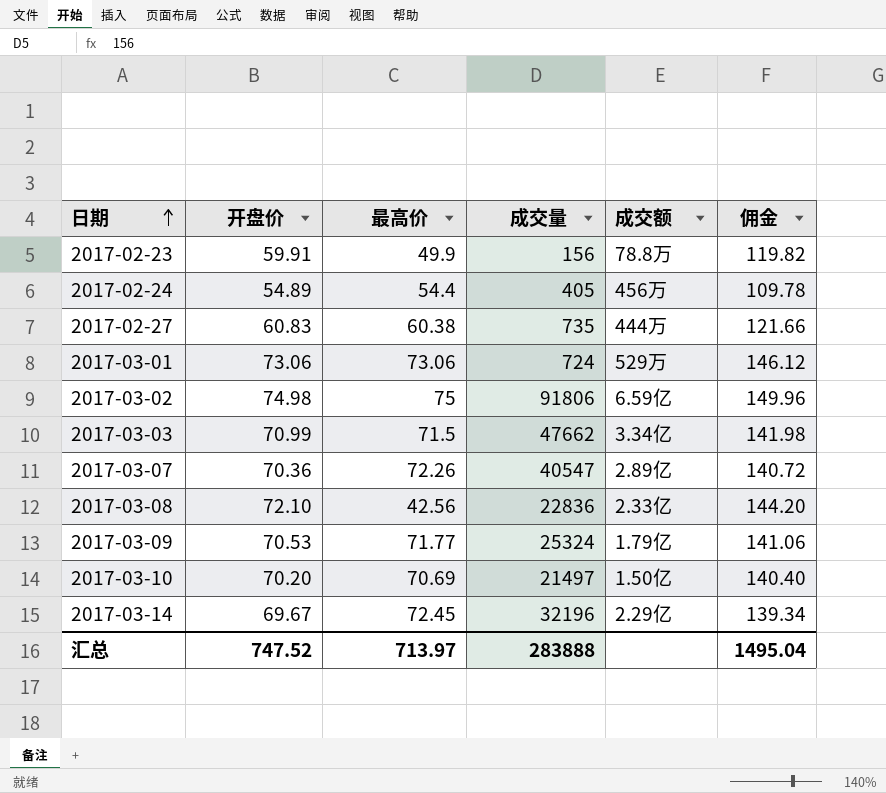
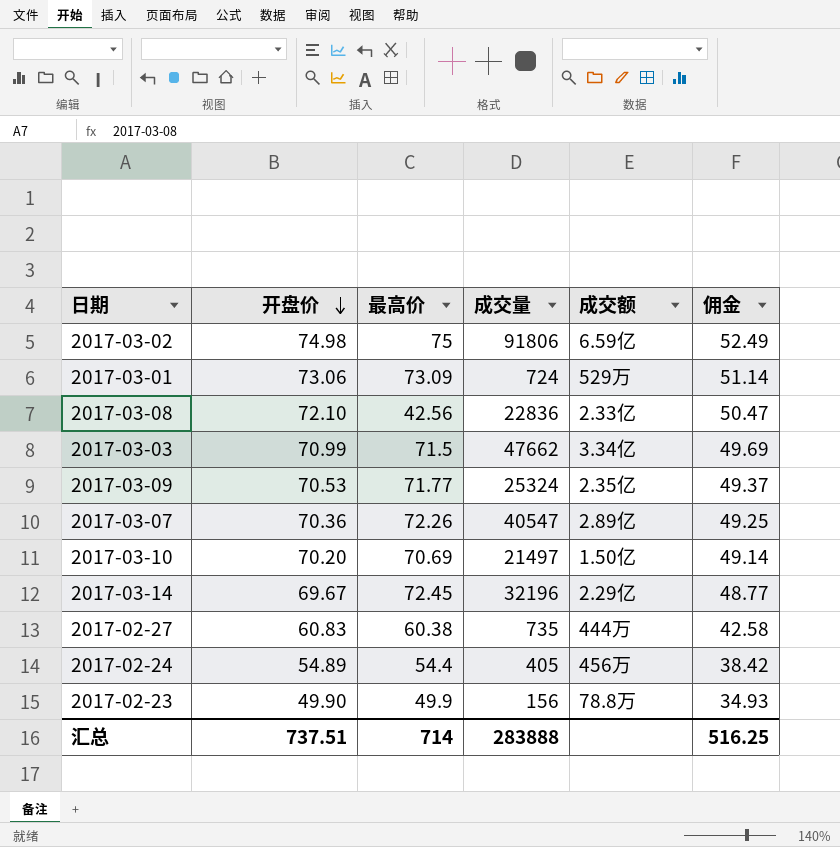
row order: 日期 ascending -> 开盘价 descending
column 佣金 | formula: [开盘价] * 2 -> [开盘价] * 0.7
2017-03-01 | 最高价: 73.06 -> 73.09
2017-03-09 | 成交额: 1.79亿 -> 2.35亿
2017-02-23 | 开盘价: 59.91 -> 49.90
汇总 | 开盘价: 747.52 -> 737.51
汇总 | 最高价: 713.97 -> 714
汇总 | 佣金: 1495.04 -> 516.25

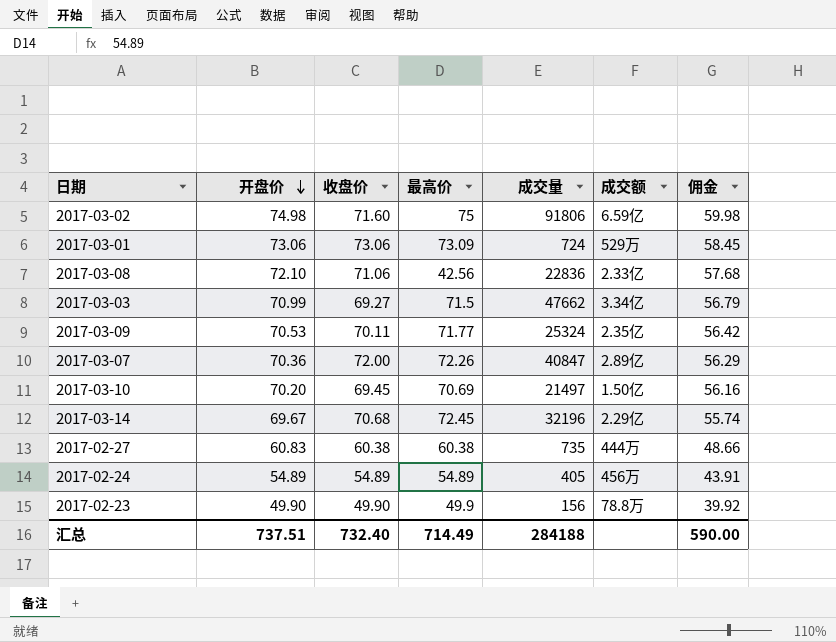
column 收盘价 | position: none -> 3
column 佣金 | formula: [开盘价] * 0.7 -> [开盘价] * 0.8
2017-03-07 | 成交量: 40547 -> 40847
2017-02-24 | 最高价: 54.4 -> 54.89
汇总 | 最高价: 714 -> 714.49
汇总 | 成交量: 283888 -> 284188
汇总 | 佣金: 516.25 -> 590.00

